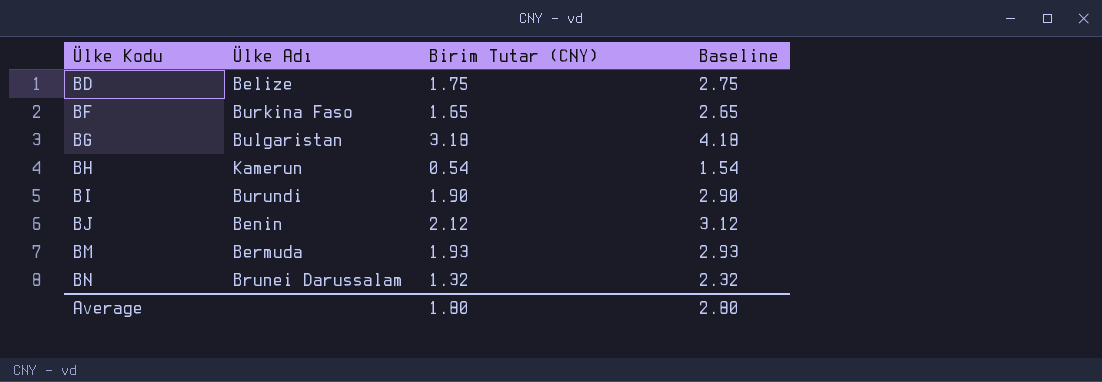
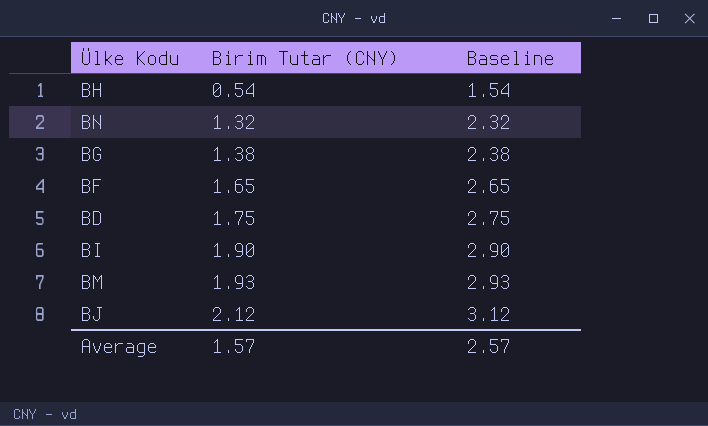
row order: Ülke Kodu ascending -> Birim Tutar (CNY) ascending
column Ülke Adı | position: 2 -> none
BG | Birim Tutar (CNY): 3.18 -> 1.38
BG | Baseline: 4.18 -> 2.38
Average | Birim Tutar (CNY): 1.80 -> 1.57
Average | Baseline: 2.80 -> 2.57

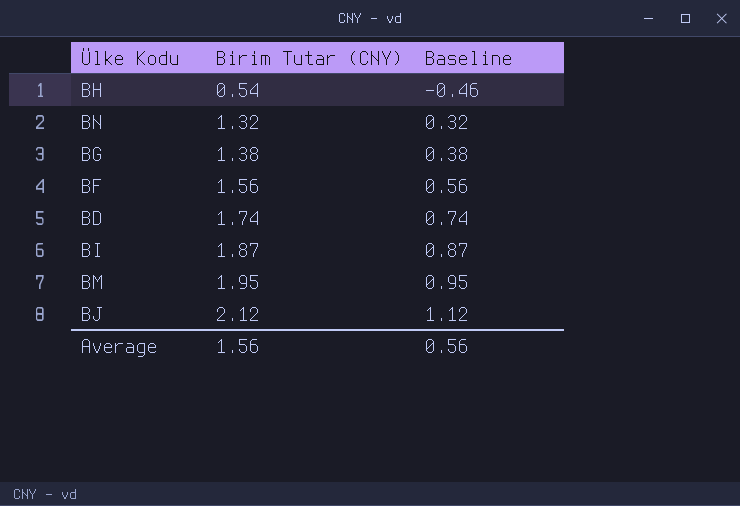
column Baseline | formula: [Birim Tutar (CNY)] + 1 -> [Birim Tutar (CNY)] - 1
BF | Birim Tutar (CNY): 1.65 -> 1.56
BD | Birim Tutar (CNY): 1.75 -> 1.74
BI | Birim Tutar (CNY): 1.90 -> 1.87
BM | Birim Tutar (CNY): 1.93 -> 1.95
Average | Birim Tutar (CNY): 1.57 -> 1.56
Average | Baseline: 2.57 -> 0.56

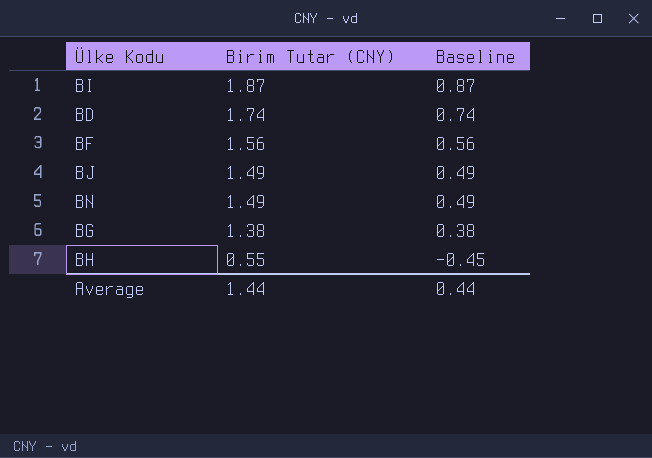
row order: Birim Tutar (CNY) ascending -> Birim Tutar (CNY) descending
row BM: 1.95 | 0.95 -> none
BJ | Birim Tutar (CNY): 2.12 -> 1.49
BJ | Baseline: 1.12 -> 0.49
BN | Birim Tutar (CNY): 1.32 -> 1.49
BN | Baseline: 0.32 -> 0.49
BH | Birim Tutar (CNY): 0.54 -> 0.55
BH | Baseline: -0.46 -> -0.45
Average | Birim Tutar (CNY): 1.56 -> 1.44
Average | Baseline: 0.56 -> 0.44

